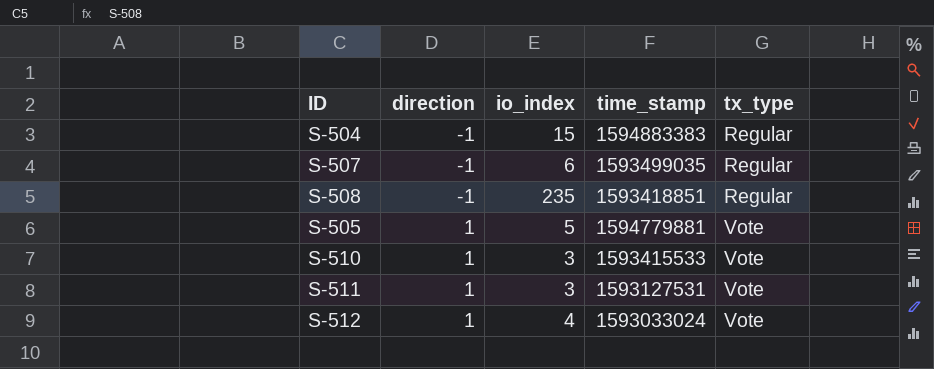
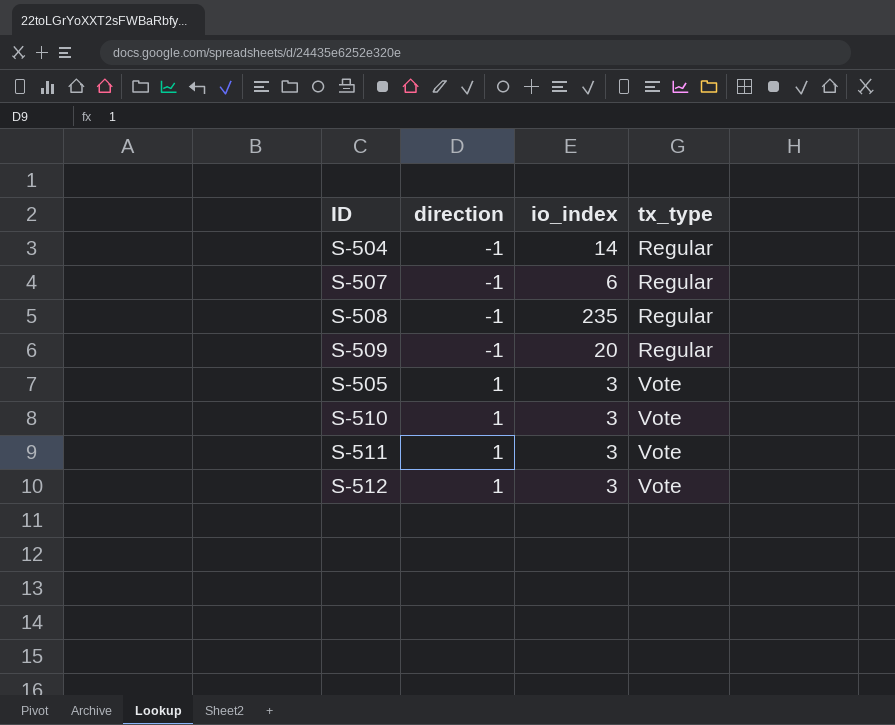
column time_stamp | position: 4 -> none
S-504 | io_index: 15 -> 14
row S-509: none -> -1 | 20 | Regular
S-505 | io_index: 5 -> 3
S-512 | io_index: 4 -> 3

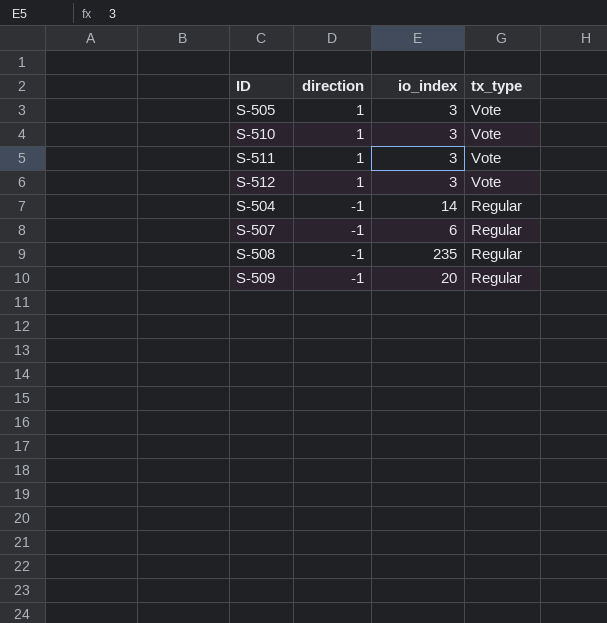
row order: direction ascending -> direction descending

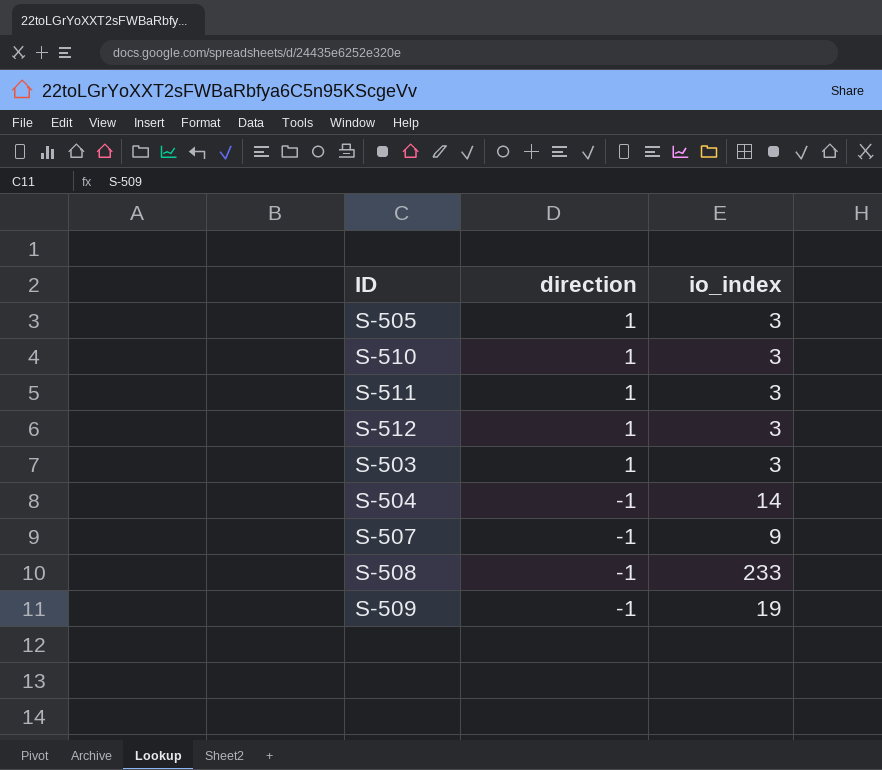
column tx_type | position: 4 -> none
row S-503: none -> 1 | 3
S-507 | io_index: 6 -> 9
S-508 | io_index: 235 -> 233
S-509 | io_index: 20 -> 19

